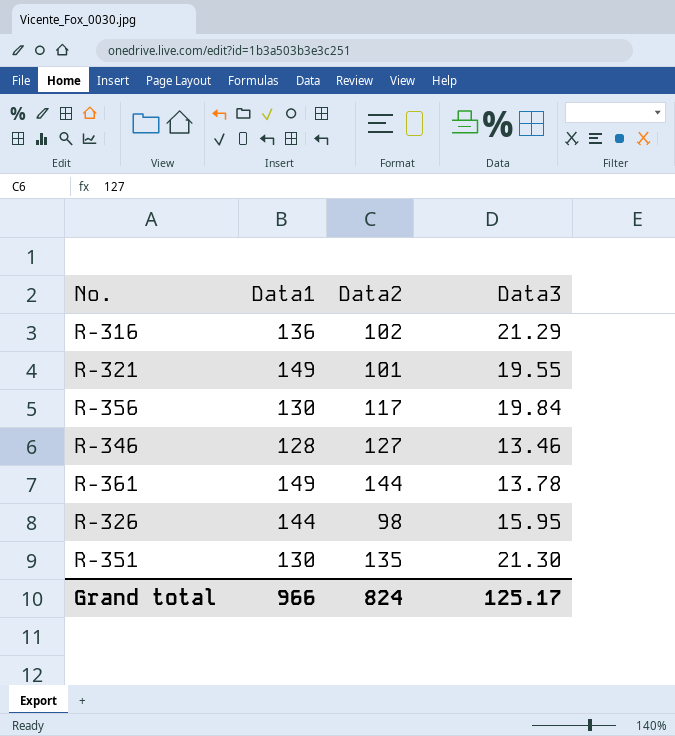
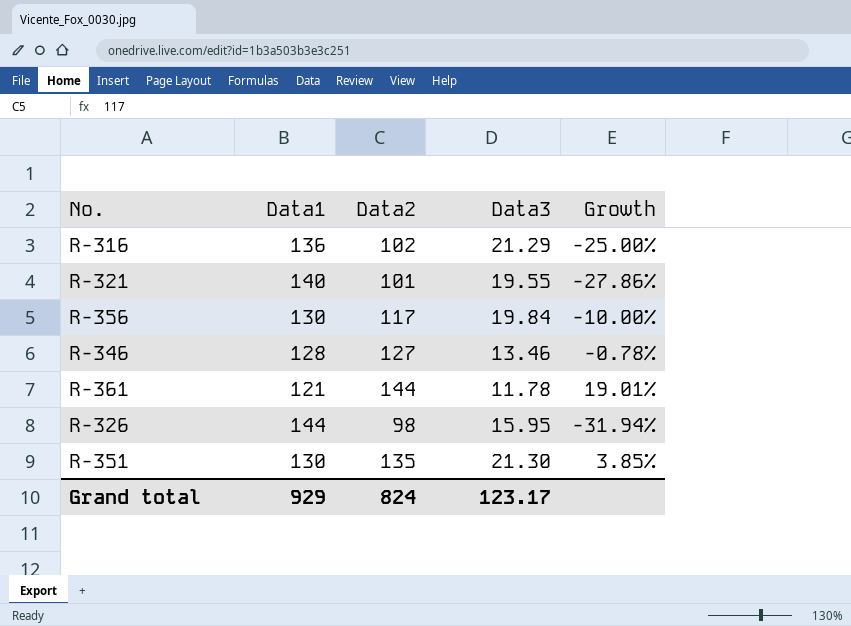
column Growth | formula: none -> ([Data2] - [Data1]) / [Data1]
R-321 | Data1: 149 -> 140
R-361 | Data1: 149 -> 121
R-361 | Data3: 13.78 -> 11.78
Grand total | Data1: 966 -> 929
Grand total | Data3: 125.17 -> 123.17

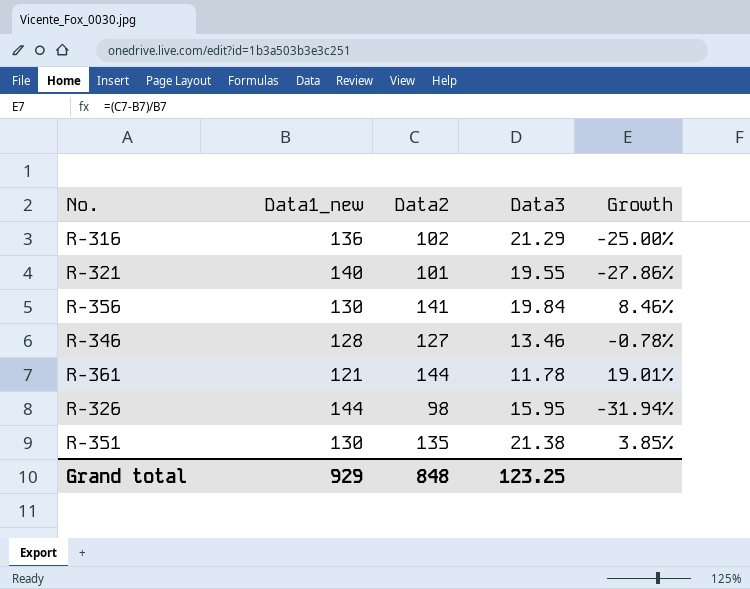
column name: Data1 -> Data1_new
R-356 | Data2: 117 -> 141
R-356 | Growth: -10.00% -> 8.46%
R-351 | Data3: 21.30 -> 21.38
Grand total | Data2: 824 -> 848
Grand total | Data3: 123.17 -> 123.25

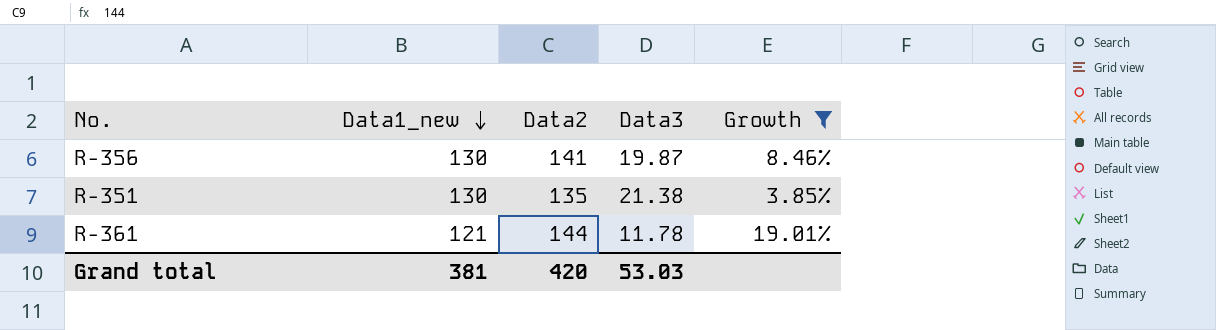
filter: none -> Growth >= 3.85%
row order: none -> Data1_new descending
R-356 | Data3: 19.84 -> 19.87
Grand total | Data1_new: 929 -> 381
Grand total | Data2: 848 -> 420
Grand total | Data3: 123.25 -> 53.03

